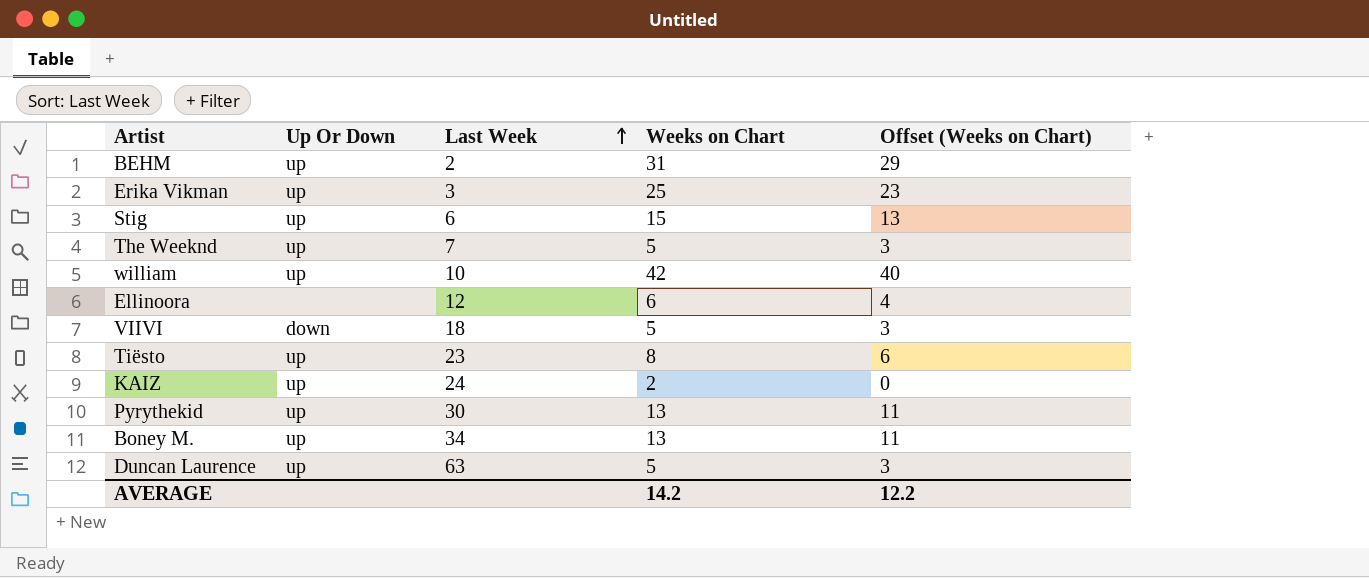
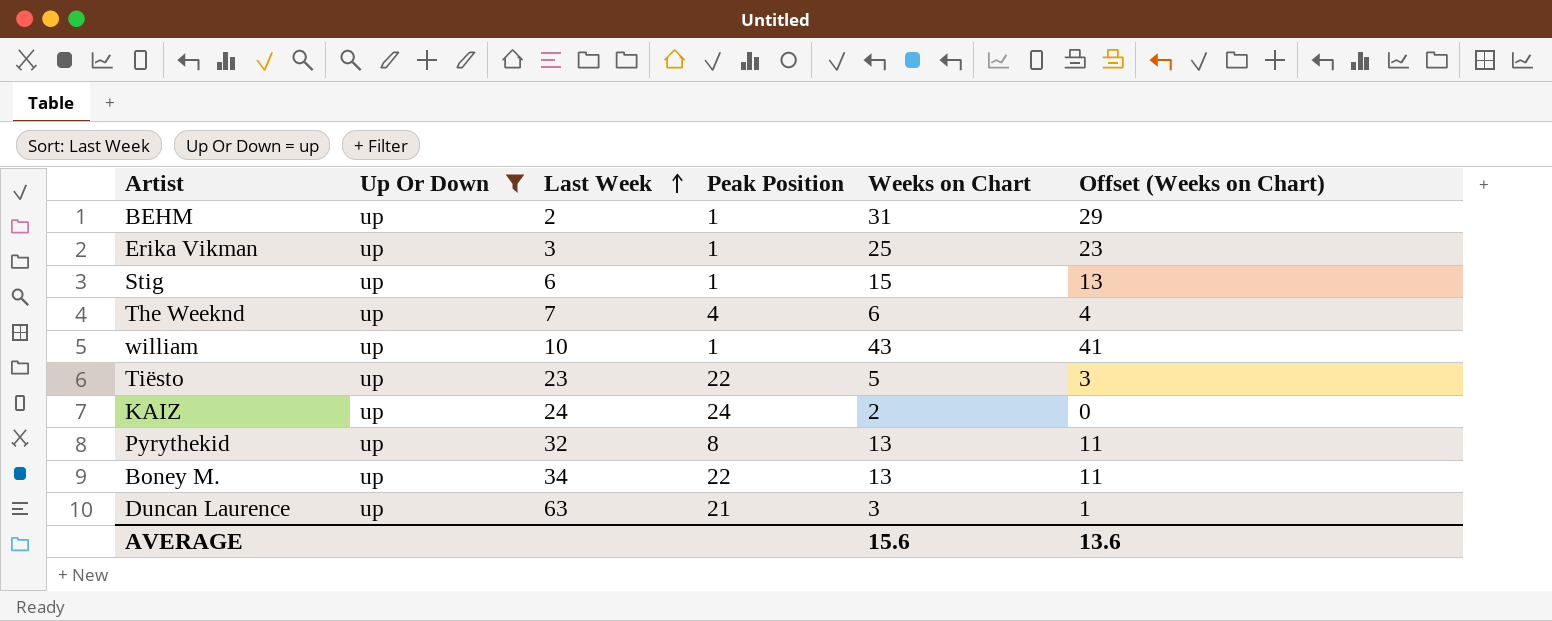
filter: none -> Up Or Down = up
column Peak Position | position: none -> 4
The Weeknd | Weeks on Chart: 5 -> 6
The Weeknd | Offset (Weeks on Chart): 3 -> 4
william | Weeks on Chart: 42 -> 43
william | Offset (Weeks on Chart): 40 -> 41
Tiësto | Weeks on Chart: 8 -> 5
Tiësto | Offset (Weeks on Chart): 6 -> 3
Pyrythekid | Last Week: 30 -> 32
Duncan Laurence | Weeks on Chart: 5 -> 3
Duncan Laurence | Offset (Weeks on Chart): 3 -> 1
AVERAGE | Weeks on Chart: 14.2 -> 15.6
AVERAGE | Offset (Weeks on Chart): 12.2 -> 13.6

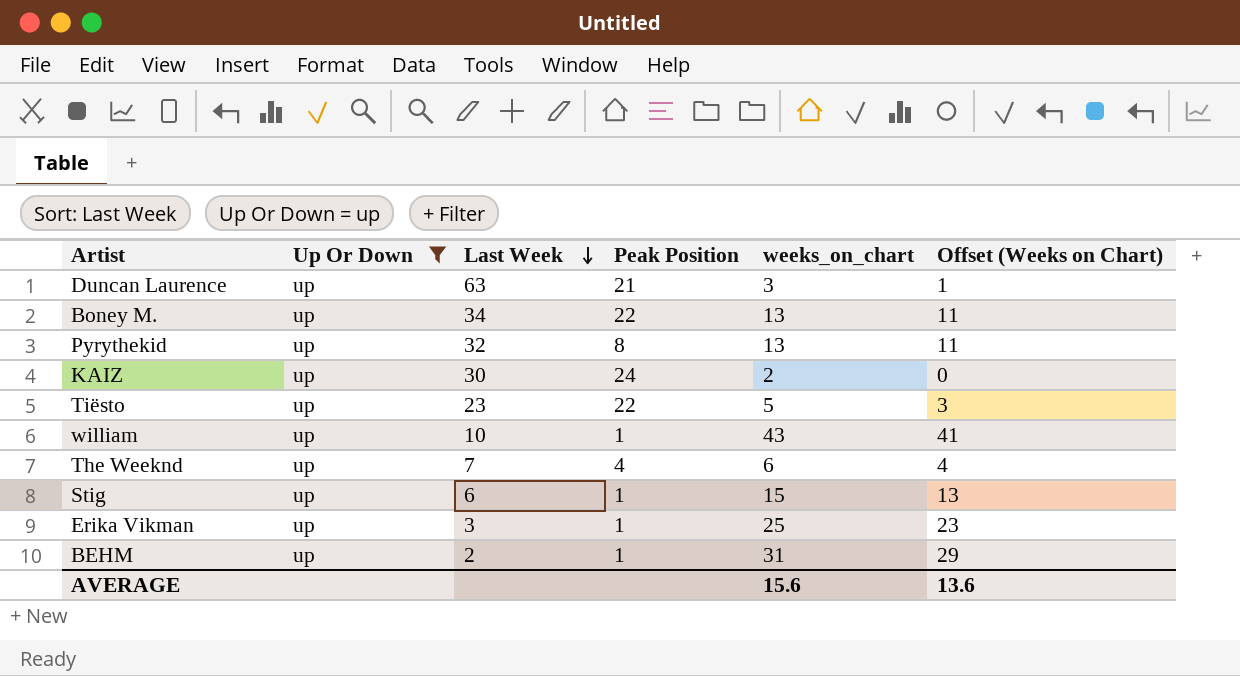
row order: Last Week ascending -> Last Week descending
column name: Weeks on Chart -> weeks_on_chart
KAIZ | Last Week: 24 -> 30

